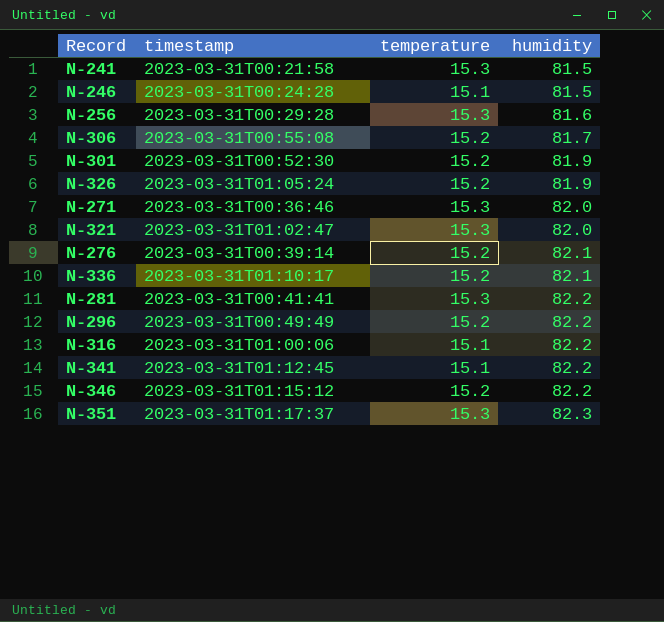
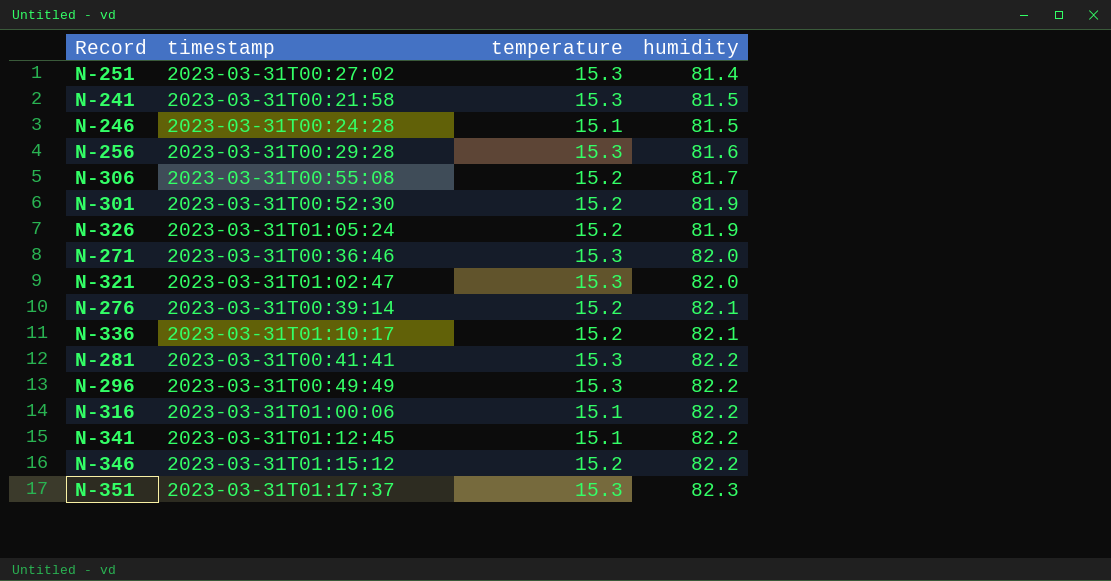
row N-251: none -> 2023-03-31T00:27:02 | 15.3 | 81.4
N-296 | temperature: 15.2 -> 15.3

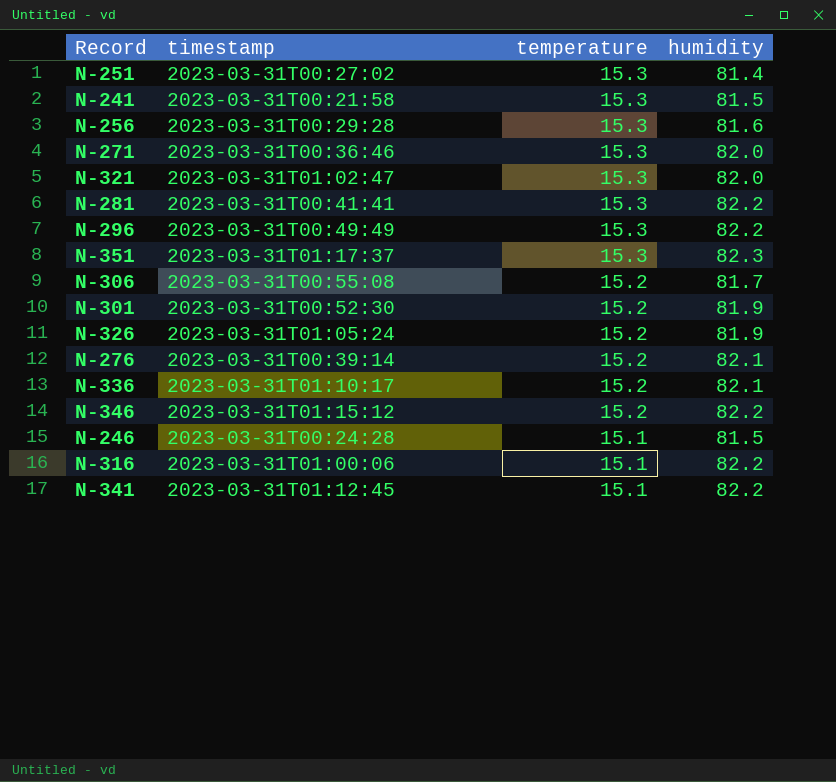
row order: humidity ascending -> temperature descending

